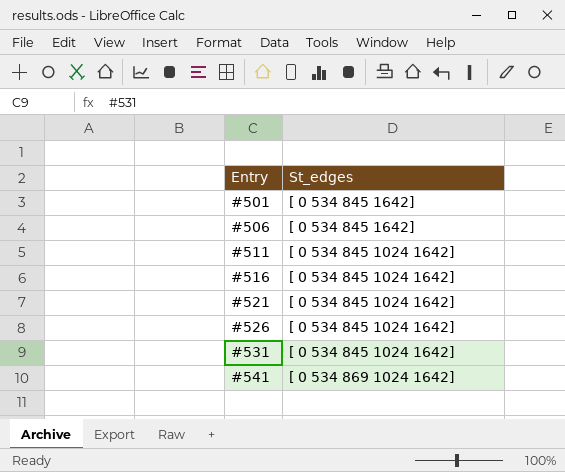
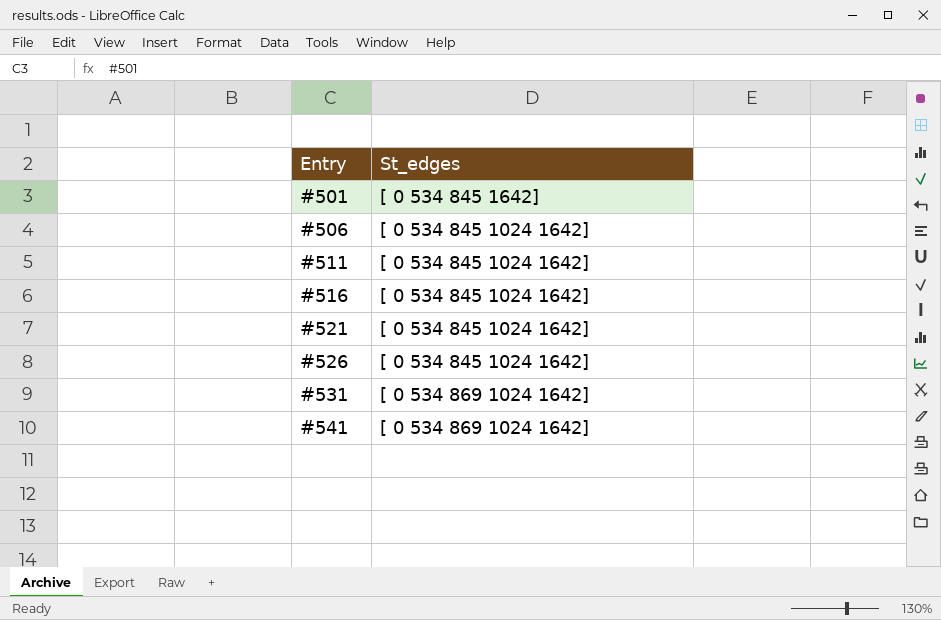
#506 | St_edges: [ 0 534 845 1642] -> [ 0 534 845 1024 1642]
#531 | St_edges: [ 0 534 845 1024 1642] -> [ 0 534 869 1024 1642]

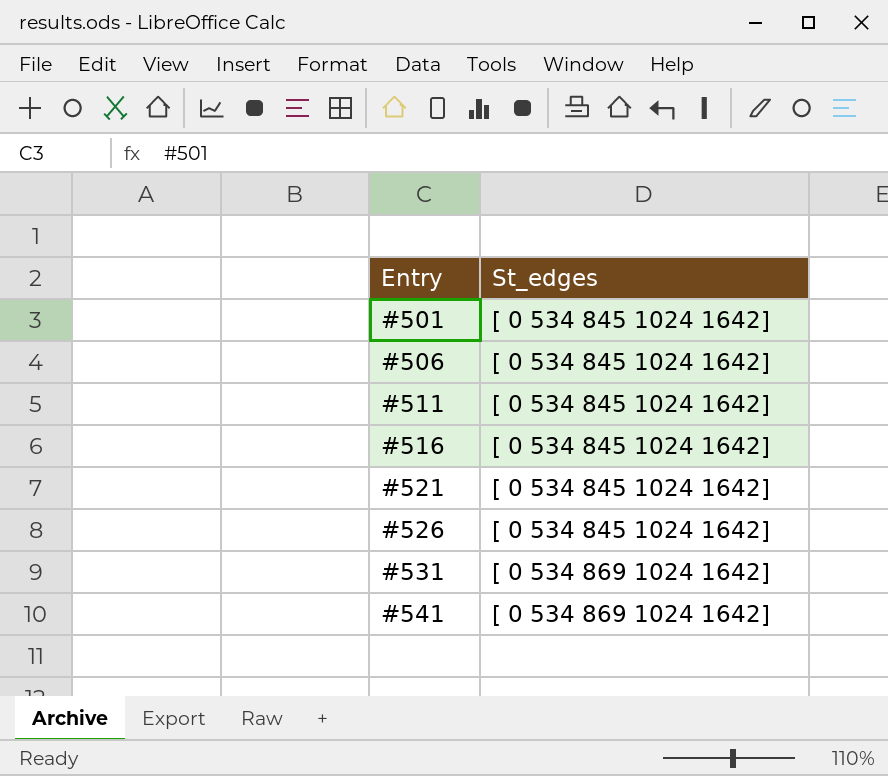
#501 | St_edges: [ 0 534 845 1642] -> [ 0 534 845 1024 1642]

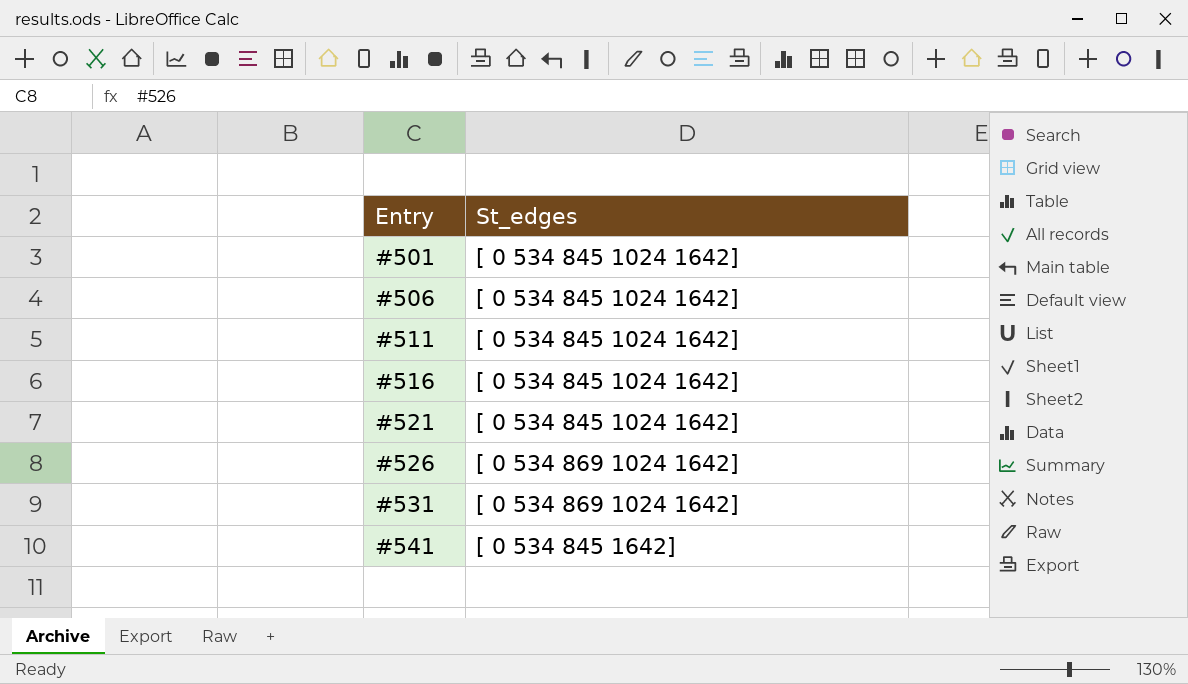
#526 | St_edges: [ 0 534 845 1024 1642] -> [ 0 534 869 1024 1642]
#541 | St_edges: [ 0 534 869 1024 1642] -> [ 0 534 845 1642]

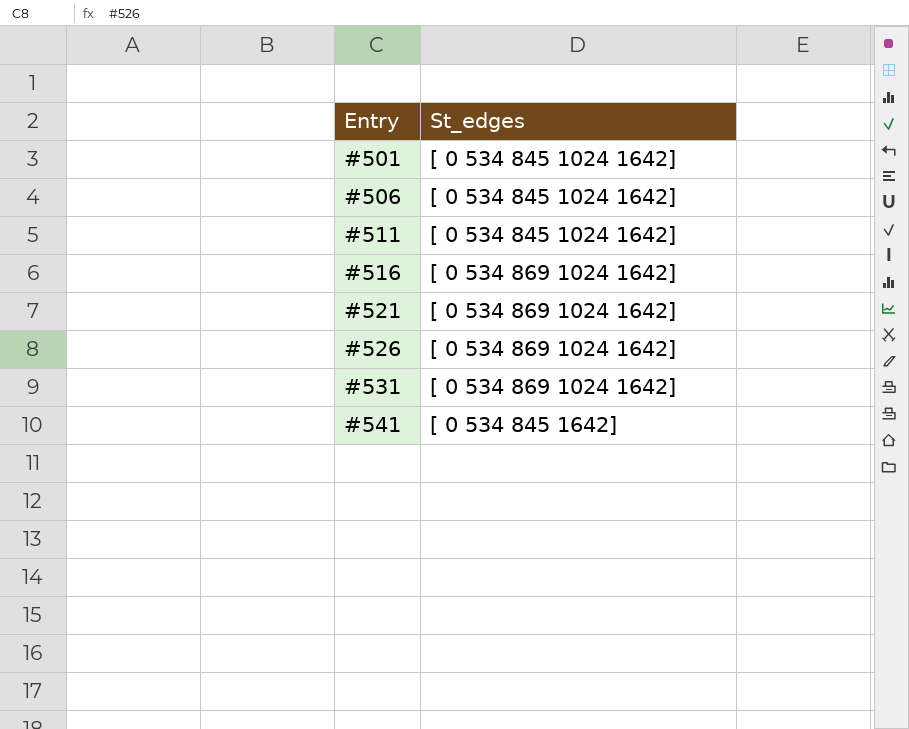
#516 | St_edges: [ 0 534 845 1024 1642] -> [ 0 534 869 1024 1642]
#521 | St_edges: [ 0 534 845 1024 1642] -> [ 0 534 869 1024 1642]

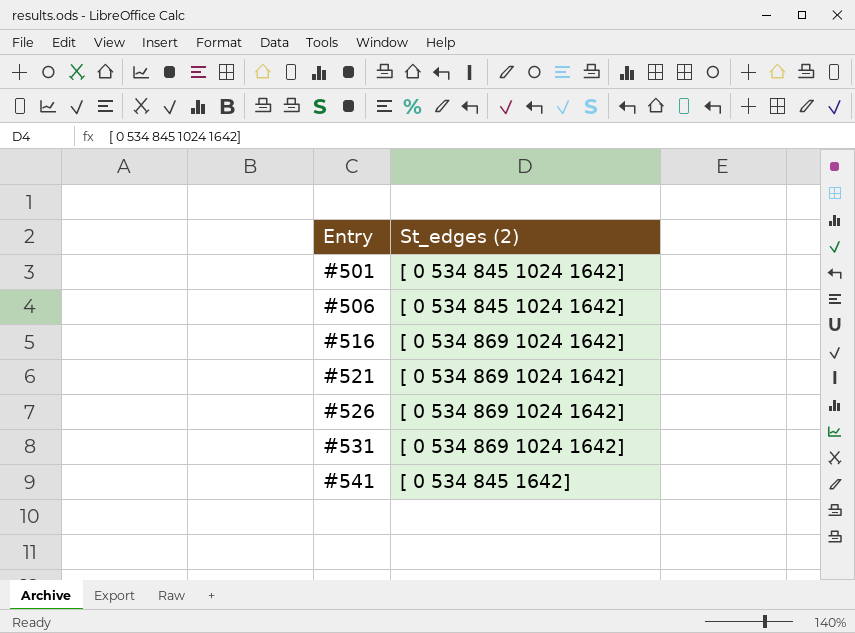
column name: St_edges -> St_edges (2)
row #511: [ 0 534 845 1024 1642] -> none

